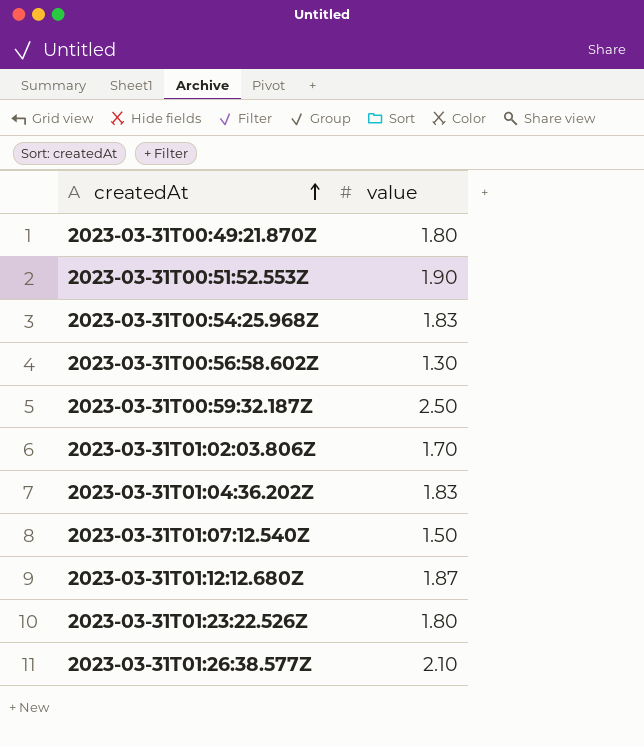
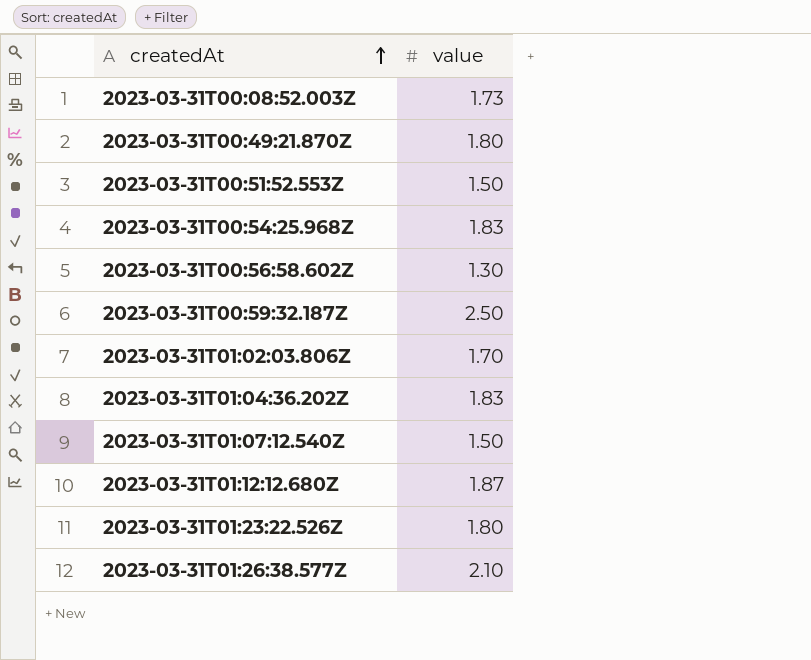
row 2023-03-31T00:08:52.003Z: none -> 1.73
2023-03-31T00:51:52.553Z | value: 1.90 -> 1.50

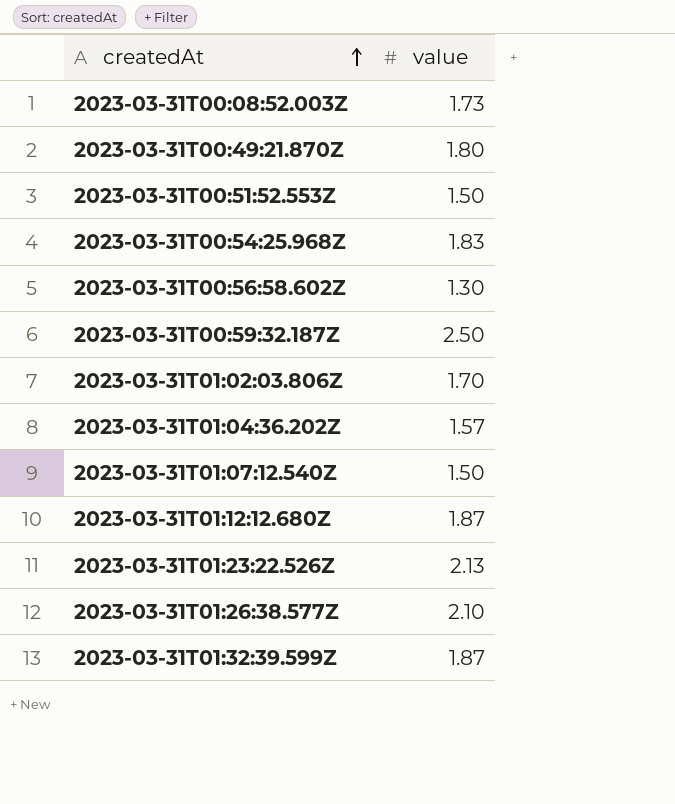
2023-03-31T01:04:36.202Z | value: 1.83 -> 1.57
2023-03-31T01:23:22.526Z | value: 1.80 -> 2.13
row 2023-03-31T01:32:39.599Z: none -> 1.87

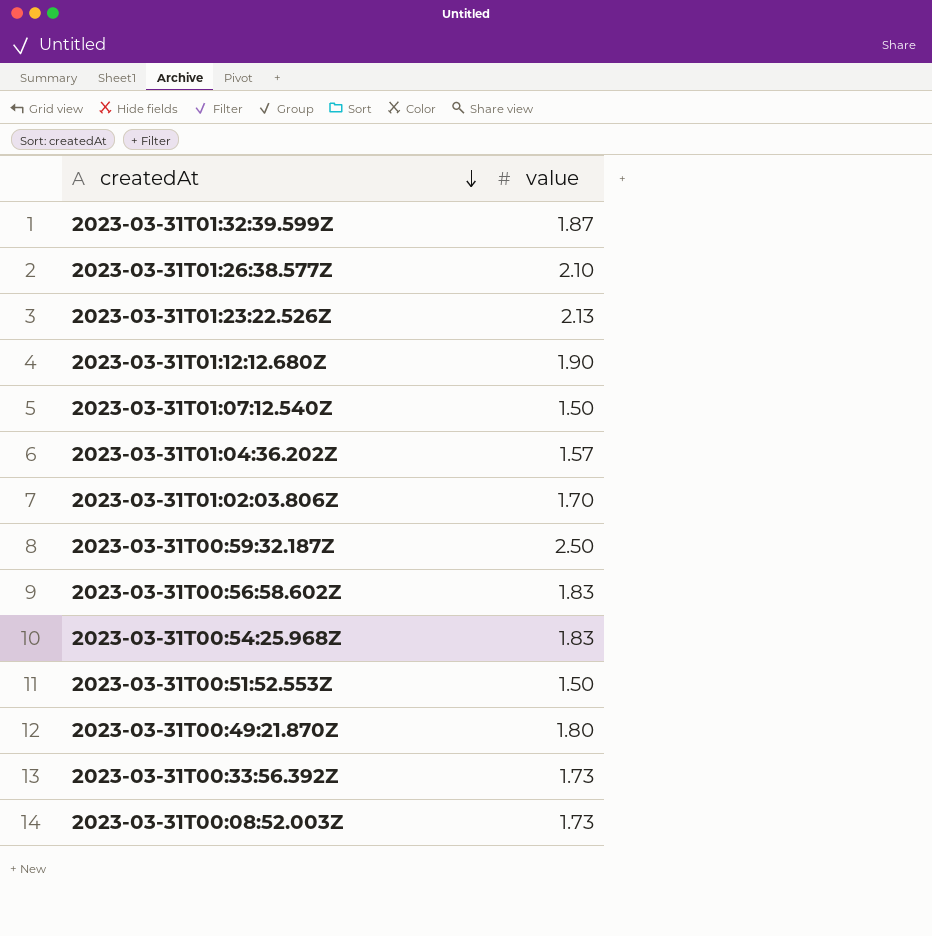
row order: createdAt ascending -> createdAt descending
2023-03-31T01:12:12.680Z | value: 1.87 -> 1.90
2023-03-31T00:56:58.602Z | value: 1.30 -> 1.83
row 2023-03-31T00:33:56.392Z: none -> 1.73

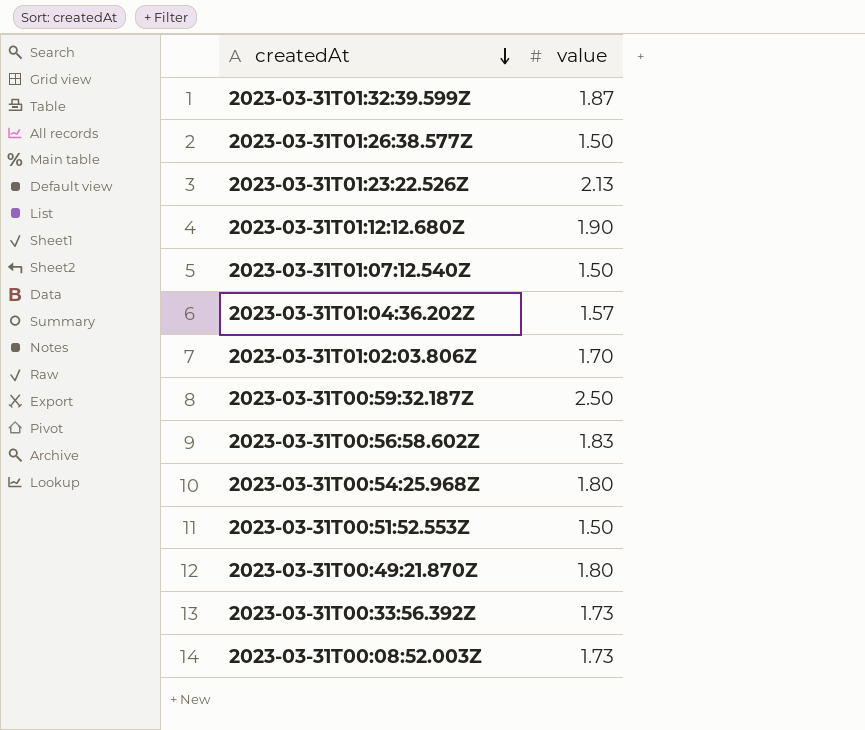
2023-03-31T01:26:38.577Z | value: 2.10 -> 1.50
2023-03-31T00:54:25.968Z | value: 1.83 -> 1.80

